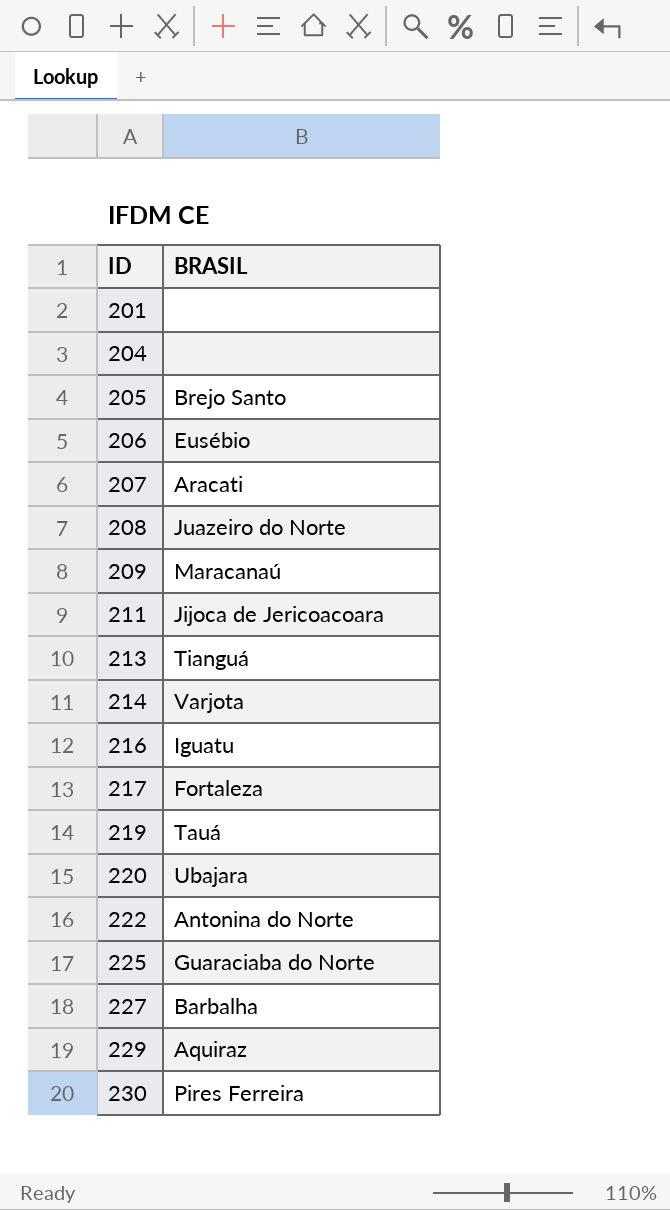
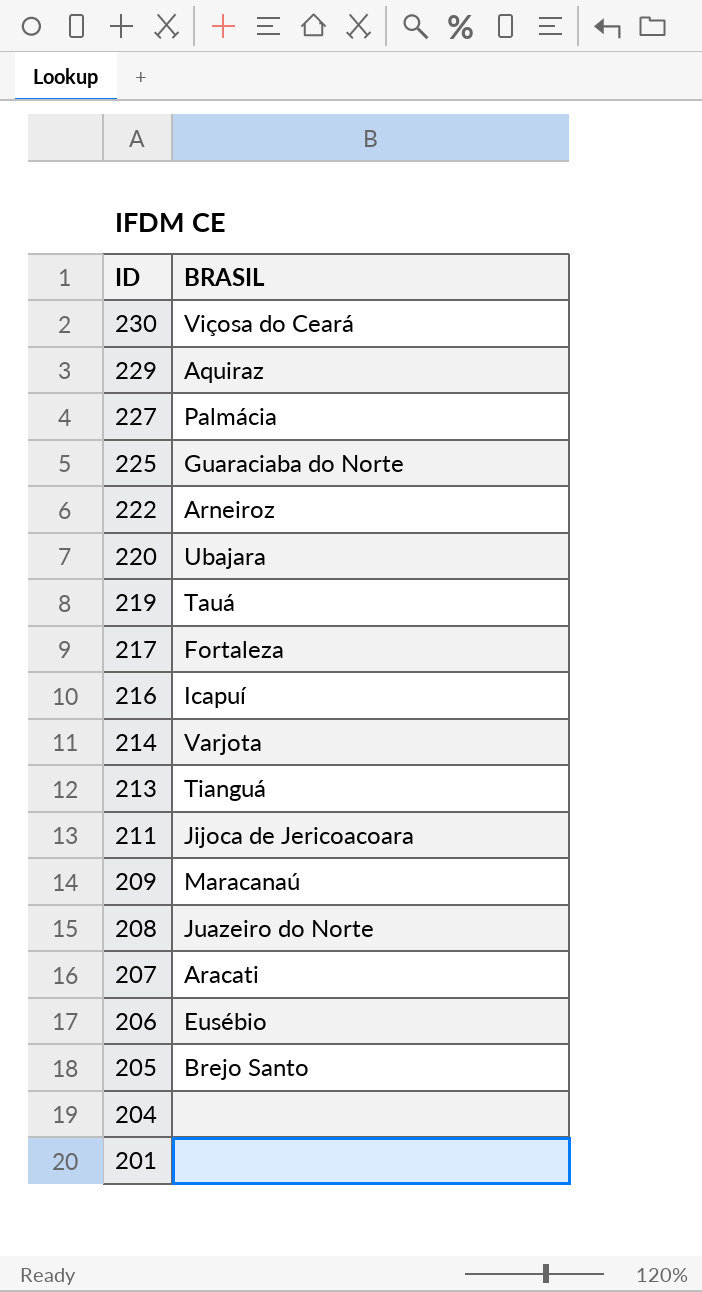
row order: ID ascending -> ID descending
230 | BRASIL: Pires Ferreira -> Viçosa do Ceará
227 | BRASIL: Barbalha -> Palmácia
222 | BRASIL: Antonina do Norte -> Arneiroz
216 | BRASIL: Iguatu -> Icapuí

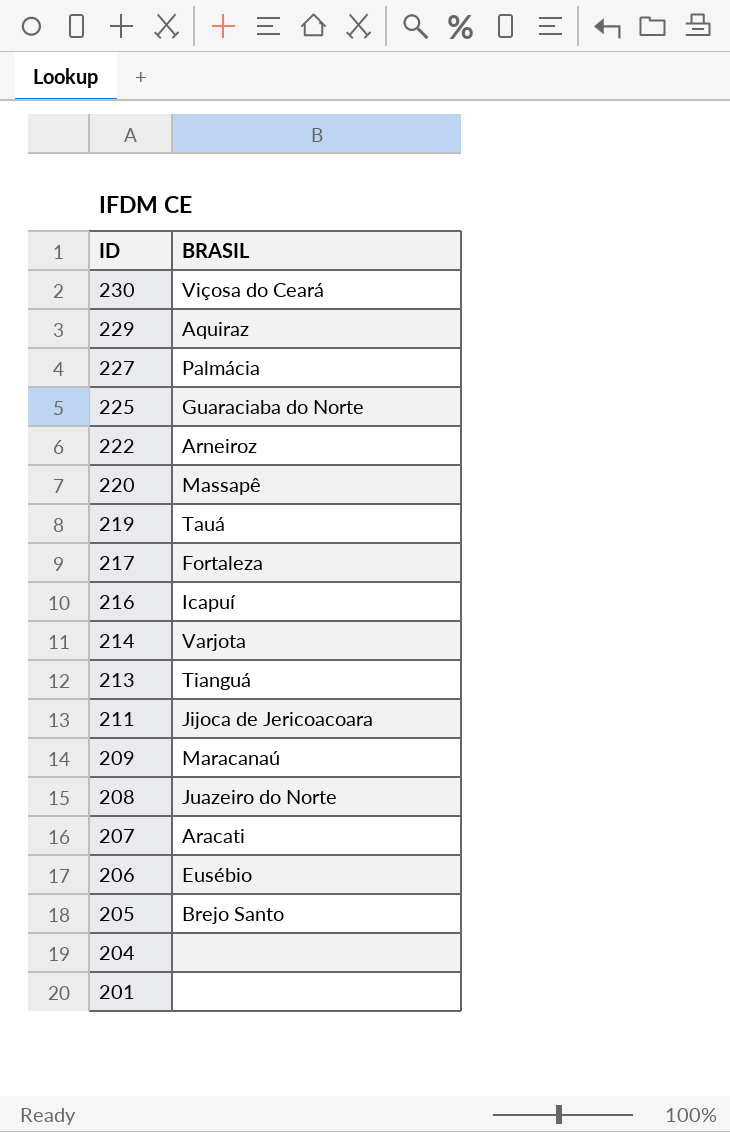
220 | BRASIL: Ubajara -> Massapê

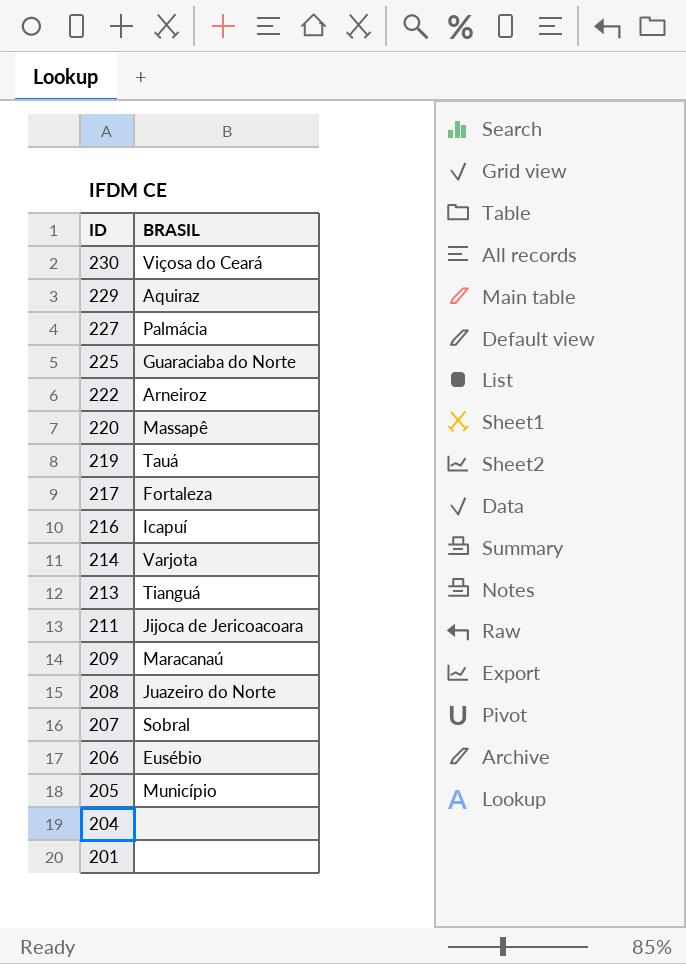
207 | BRASIL: Aracati -> Sobral
205 | BRASIL: Brejo Santo -> Município

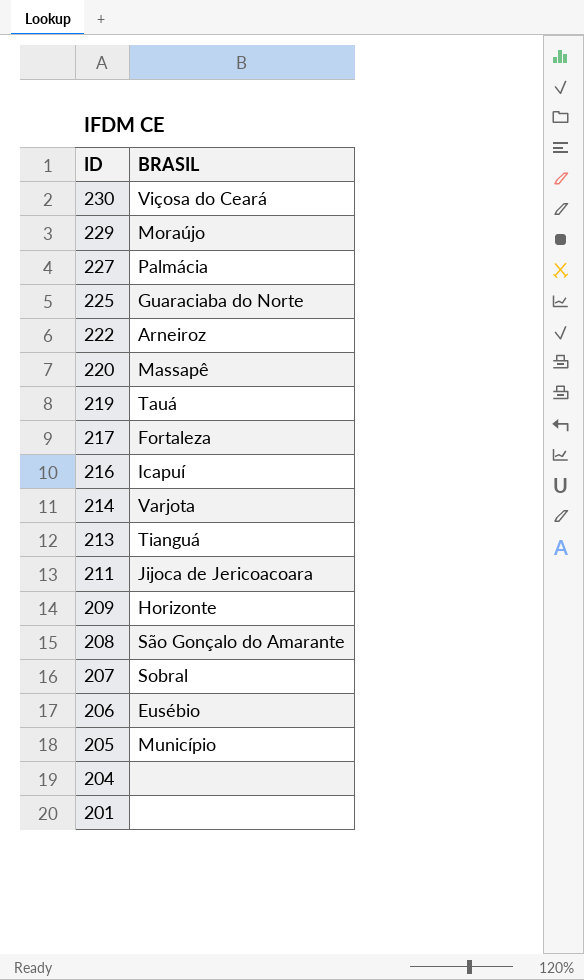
229 | BRASIL: Aquiraz -> Moraújo
209 | BRASIL: Maracanaú -> Horizonte
208 | BRASIL: Juazeiro do Norte -> São Gonçalo do Amarante

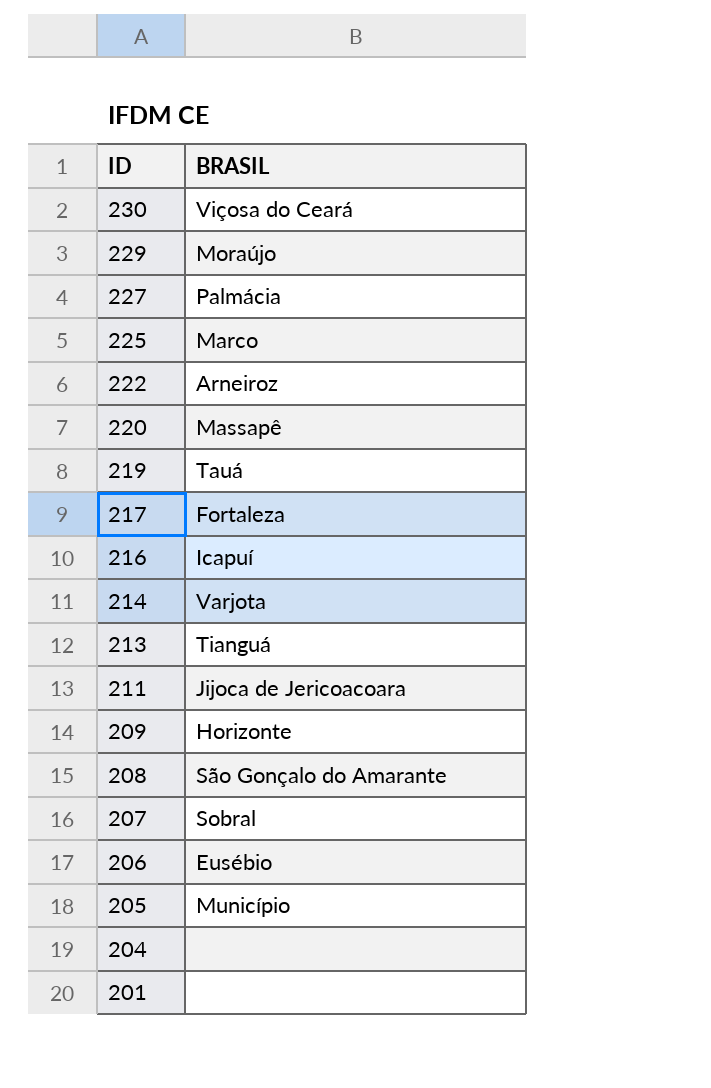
225 | BRASIL: Guaraciaba do Norte -> Marco

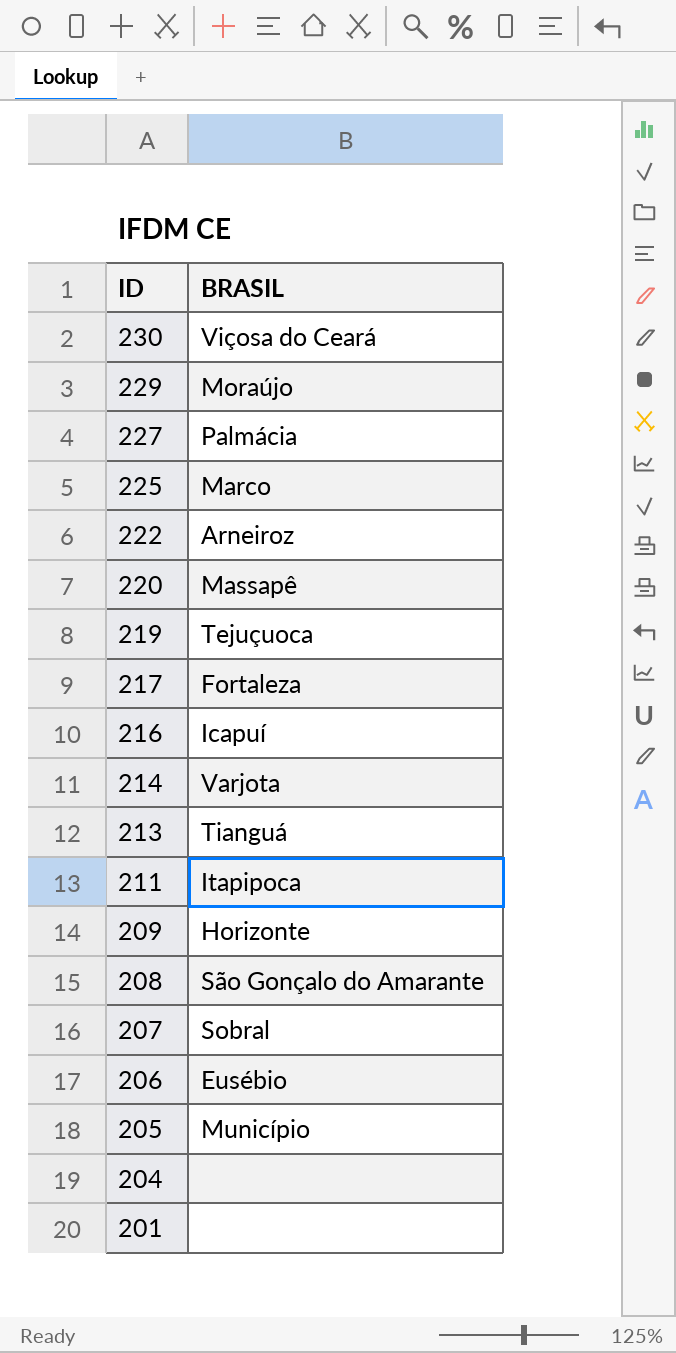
219 | BRASIL: Tauá -> Tejuçuoca
211 | BRASIL: Jijoca de Jericoacoara -> Itapipoca

